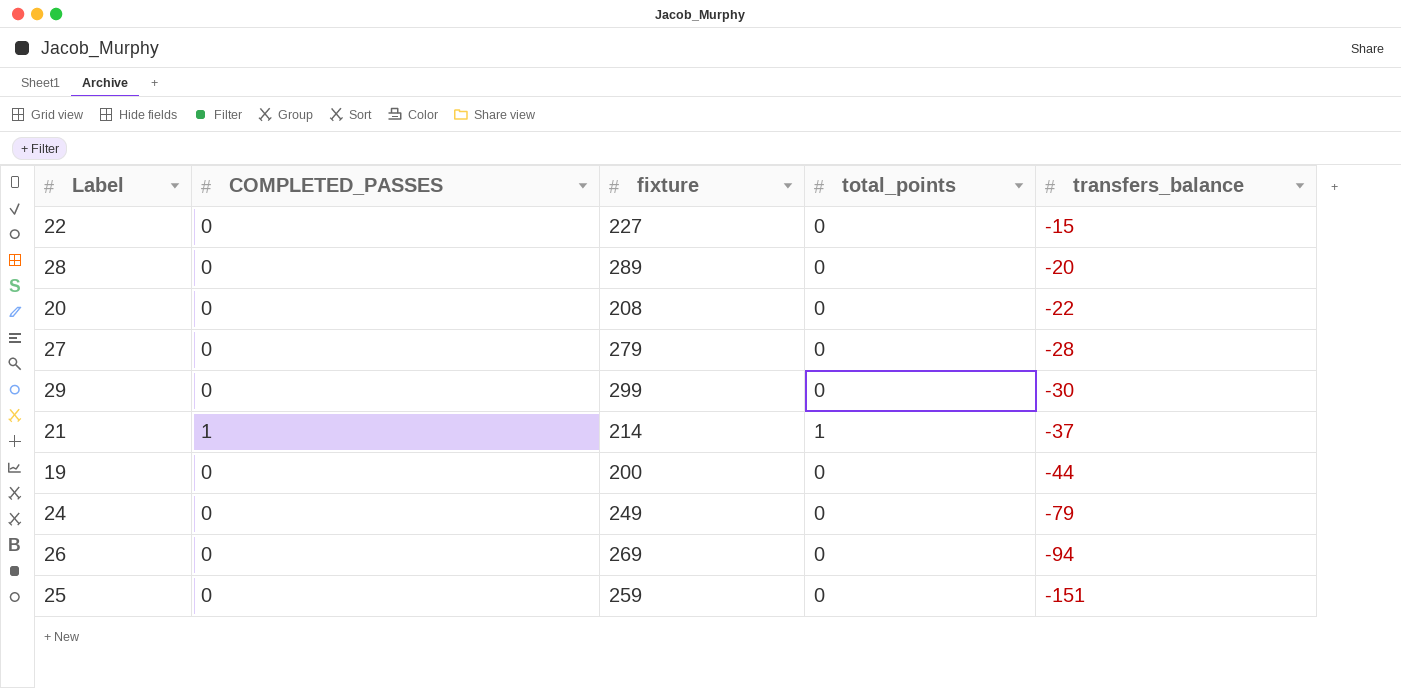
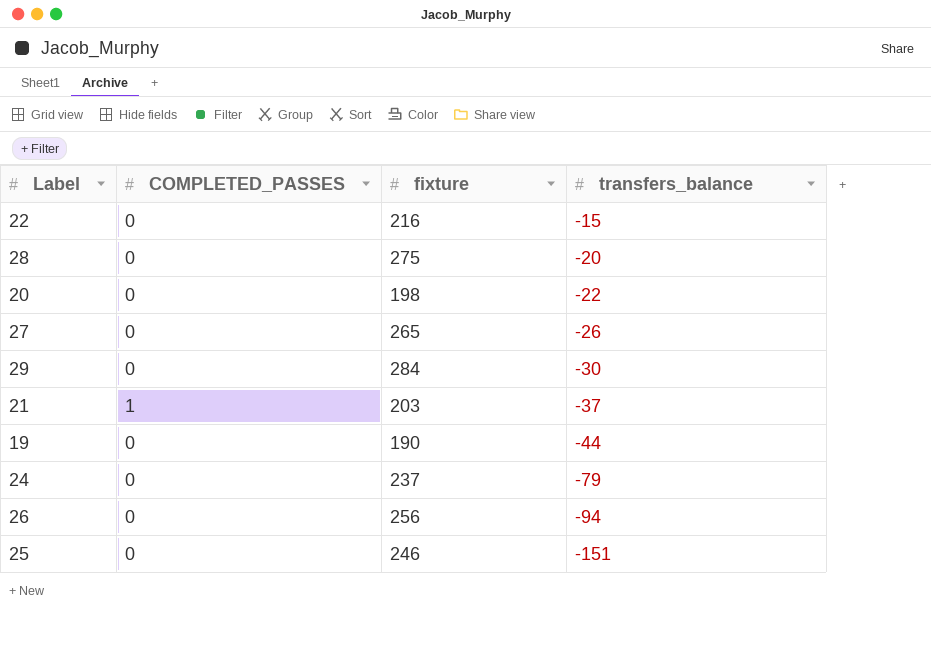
column total_points | position: 4 -> none
22 | fixture: 227 -> 216
28 | fixture: 289 -> 275
20 | fixture: 208 -> 198
27 | fixture: 279 -> 265
27 | transfers_balance: -28 -> -26
29 | fixture: 299 -> 284
21 | fixture: 214 -> 203
19 | fixture: 200 -> 190
24 | fixture: 249 -> 237
26 | fixture: 269 -> 256
25 | fixture: 259 -> 246

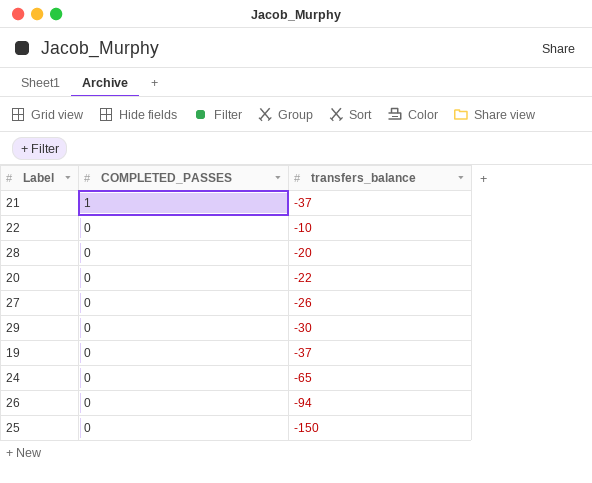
row order: transfers_balance descending -> COMPLETED_PASSES descending
column fixture | position: 3 -> none
22 | transfers_balance: -15 -> -10
19 | transfers_balance: -44 -> -37
24 | transfers_balance: -79 -> -65
25 | transfers_balance: -151 -> -150

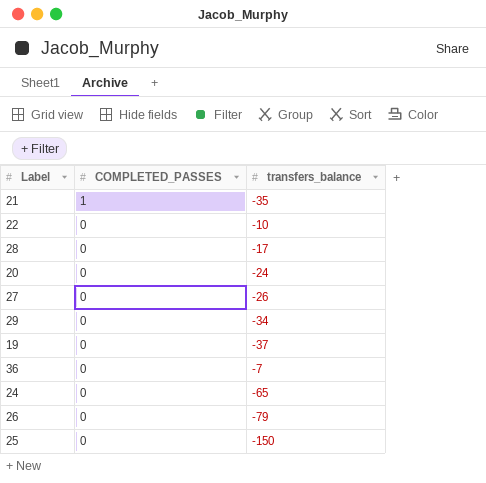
21 | transfers_balance: -37 -> -35
28 | transfers_balance: -20 -> -17
20 | transfers_balance: -22 -> -24
29 | transfers_balance: -30 -> -34
row 36: none -> 0 | -7
26 | transfers_balance: -94 -> -79

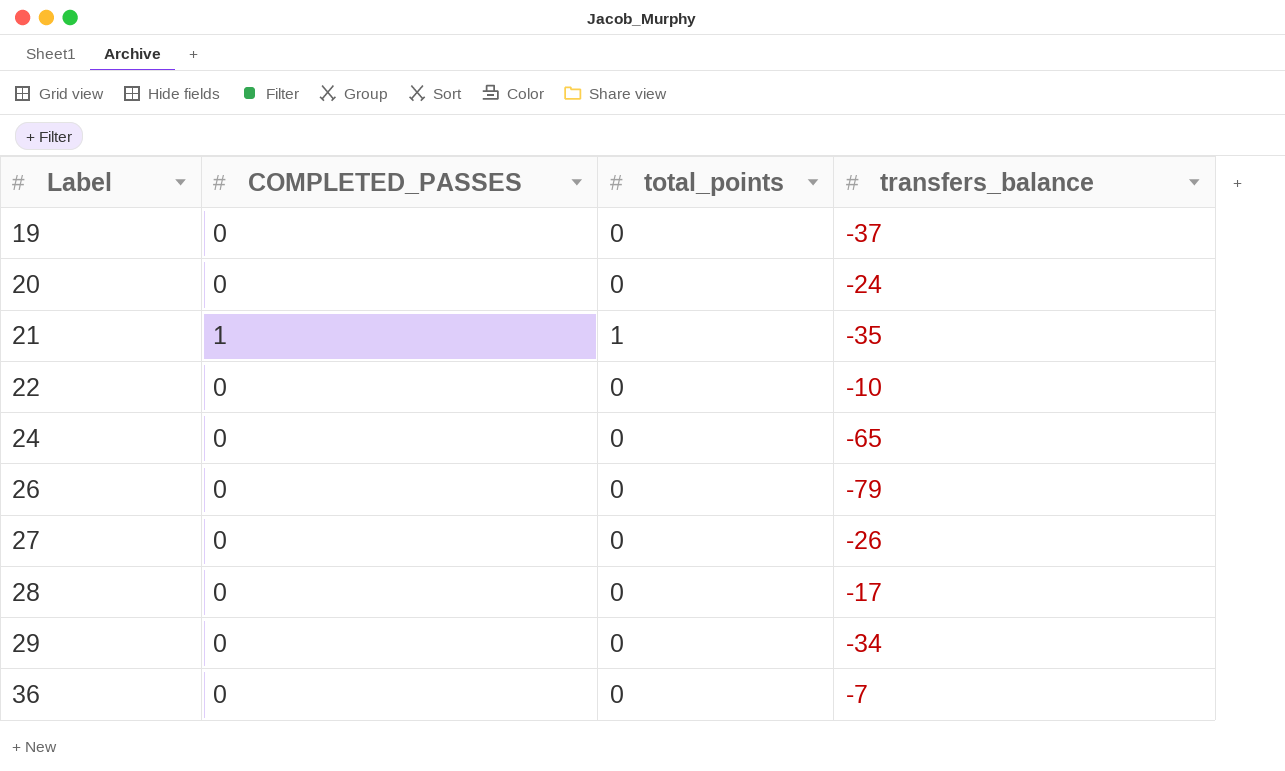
row order: COMPLETED_PASSES descending -> Label ascending
column total_points | position: none -> 3
row 25: 0 | -150 -> none

